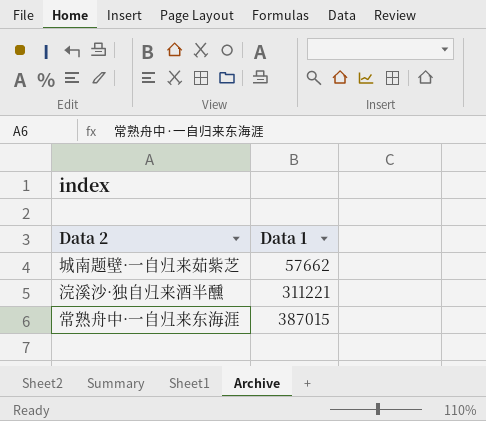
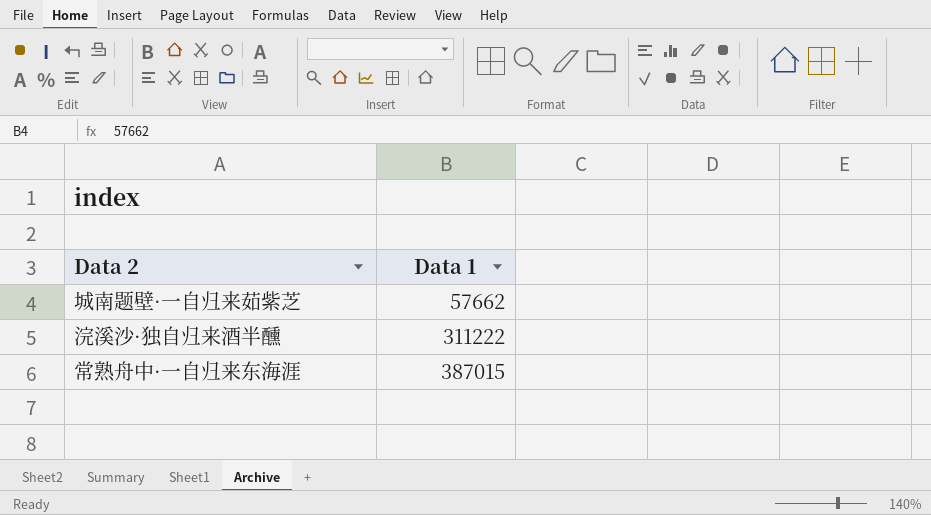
浣溪沙·独自归来酒半醺 | Data 1: 311221 -> 311222

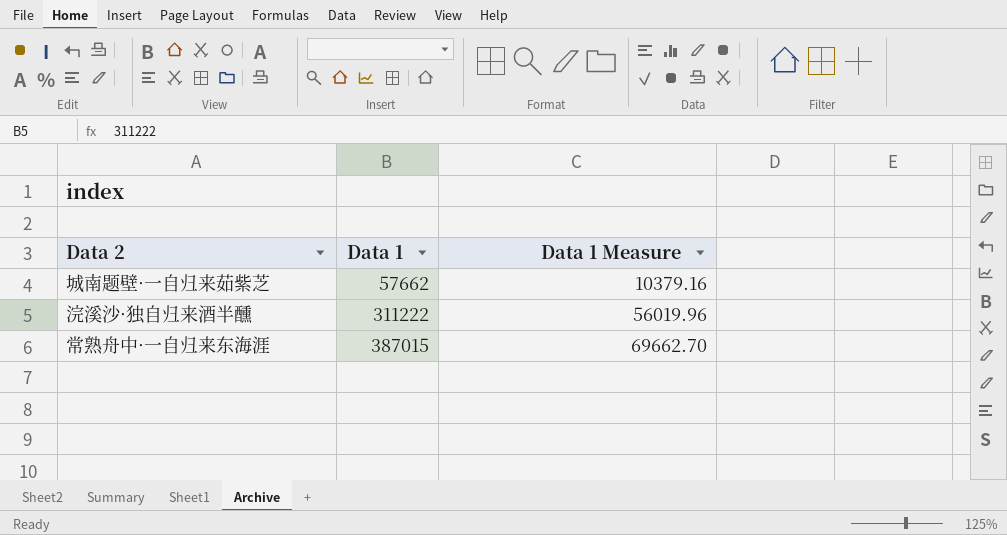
column Data 1 Measure | formula: none -> [Data 1] * 0.18

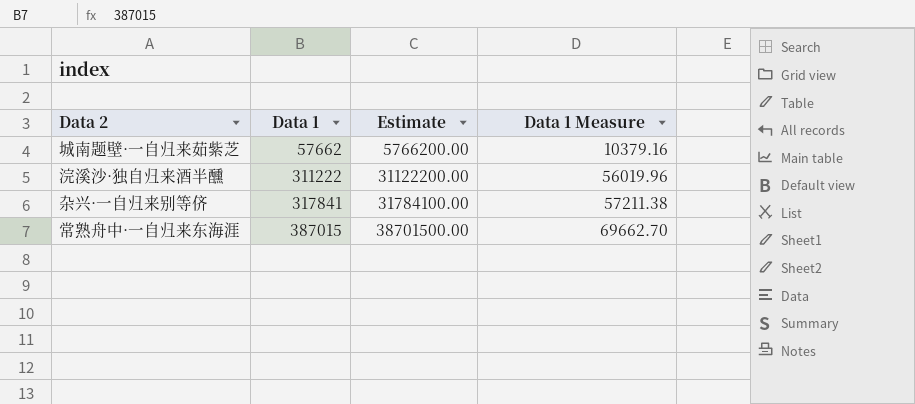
column Estimate | formula: none -> [Data 1] * 100
row 杂兴·一自归来别等侪: none -> 317841 | 31784100.00 | 57211.38

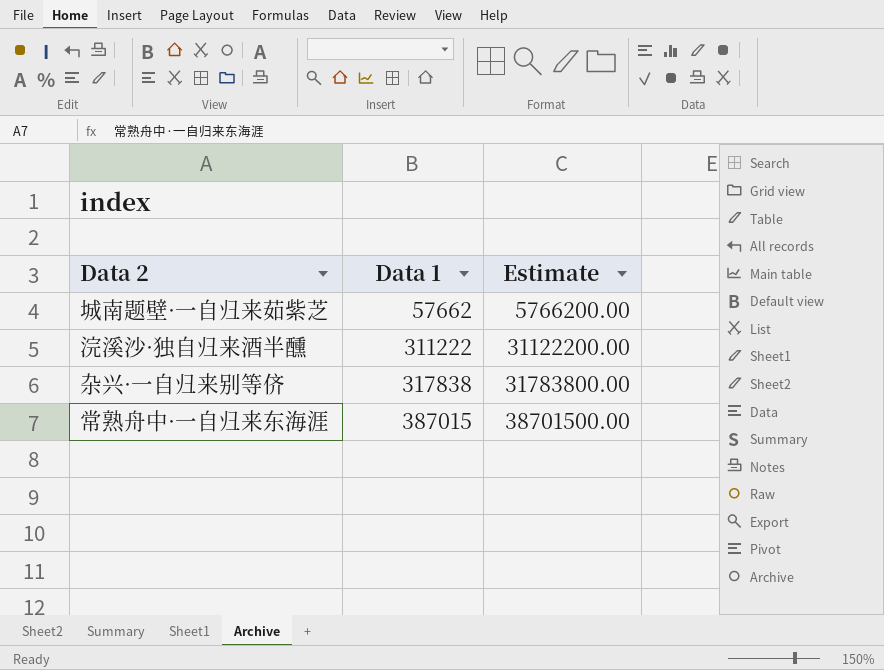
column Data 1 Measure | formula: [Data 1] * 0.18 -> none
杂兴·一自归来别等侪 | Data 1: 317841 -> 317838
杂兴·一自归来别等侪 | Estimate: 31784100.00 -> 31783800.00

